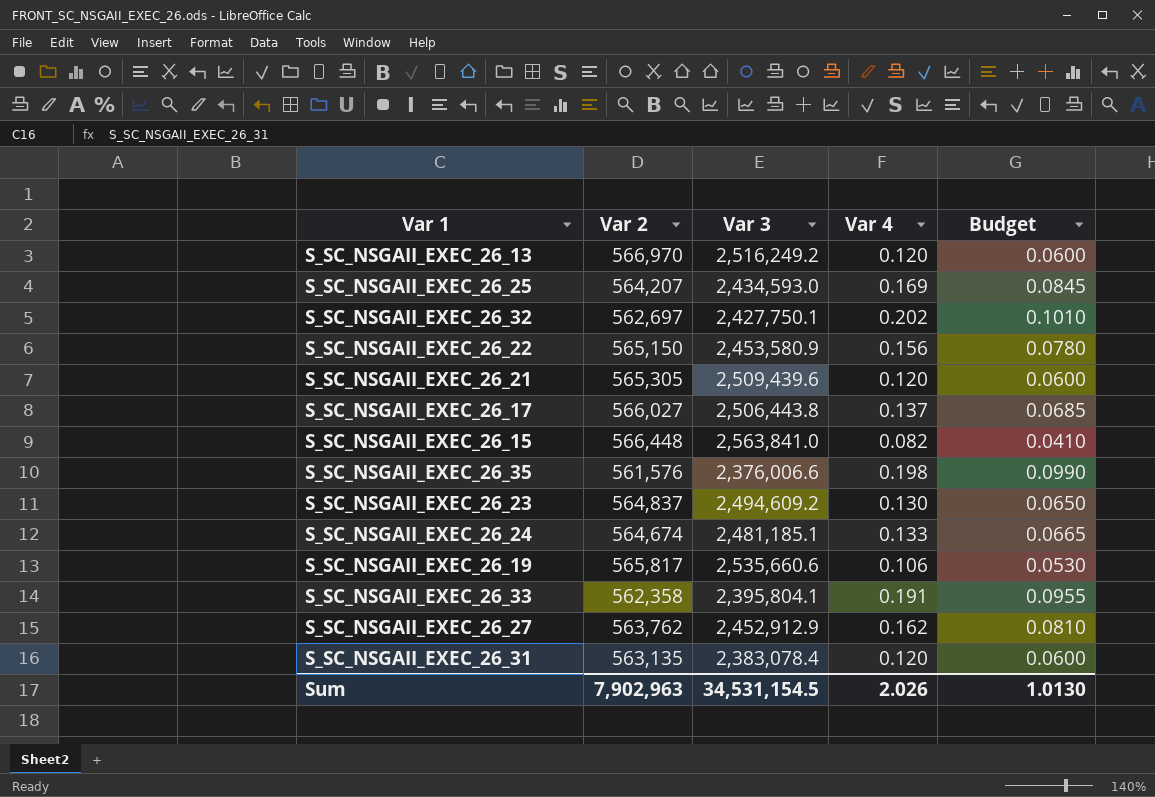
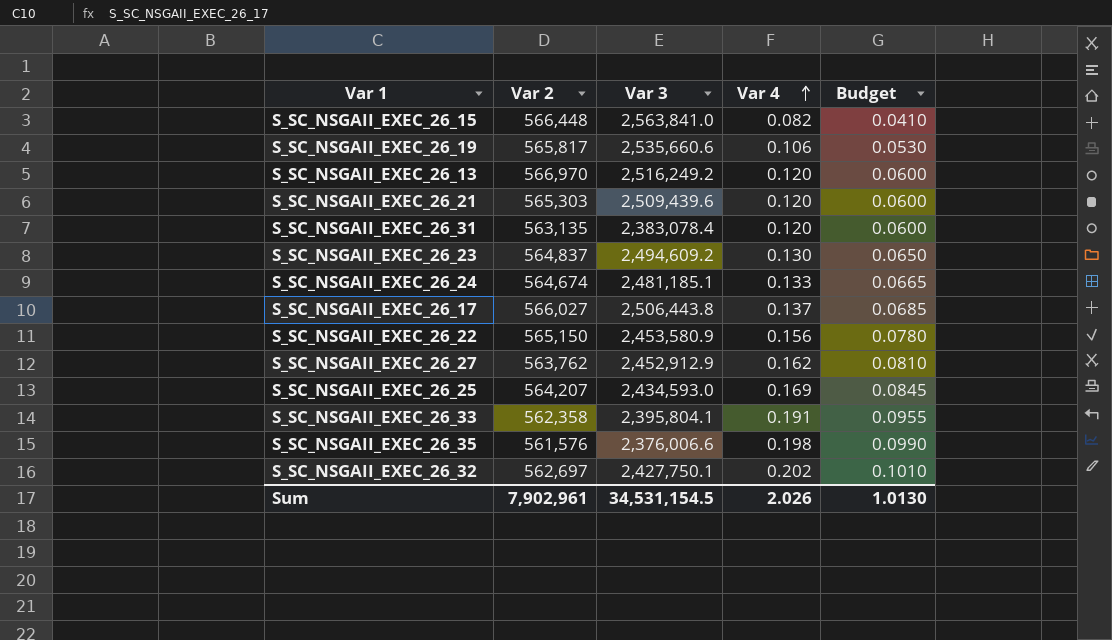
row order: none -> Var 4 ascending
S_SC_NSGAII_EXEC_26_21 | Var 2: 565,305 -> 565,303
Sum | Var 2: 7,902,963 -> 7,902,961

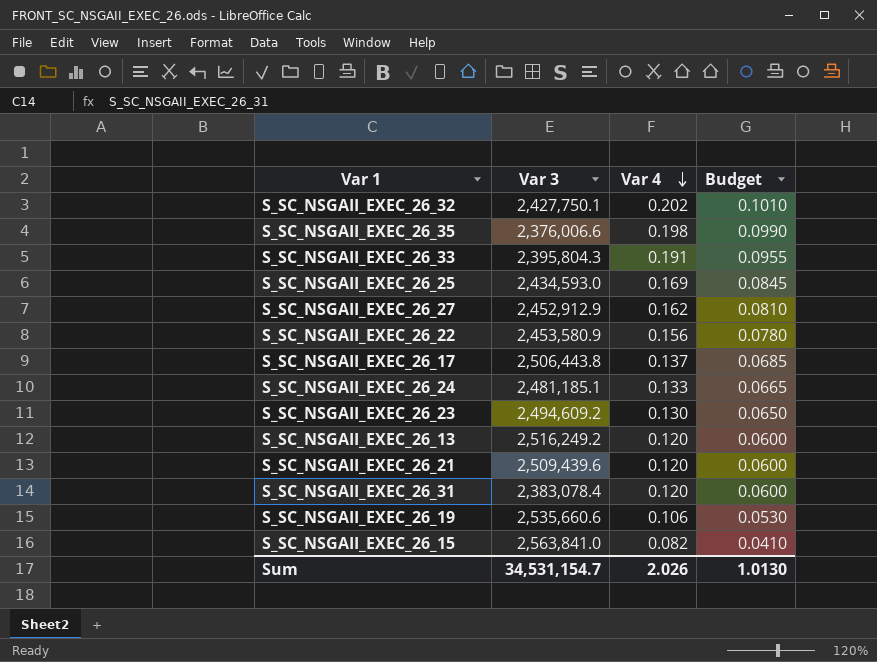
row order: Var 4 ascending -> Var 4 descending
column Var 2 | position: 2 -> none
S_SC_NSGAII_EXEC_26_33 | Var 3: 2,395,804.1 -> 2,395,804.3
Sum | Var 3: 34,531,154.5 -> 34,531,154.7

